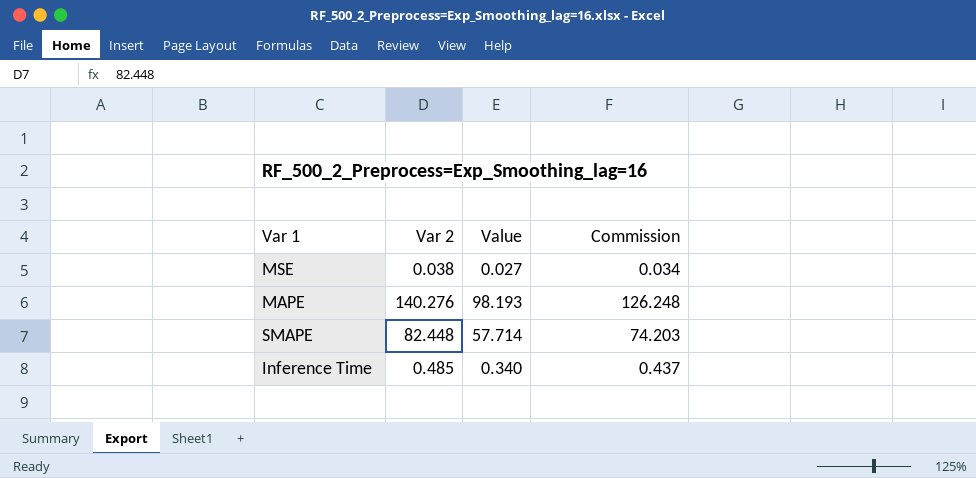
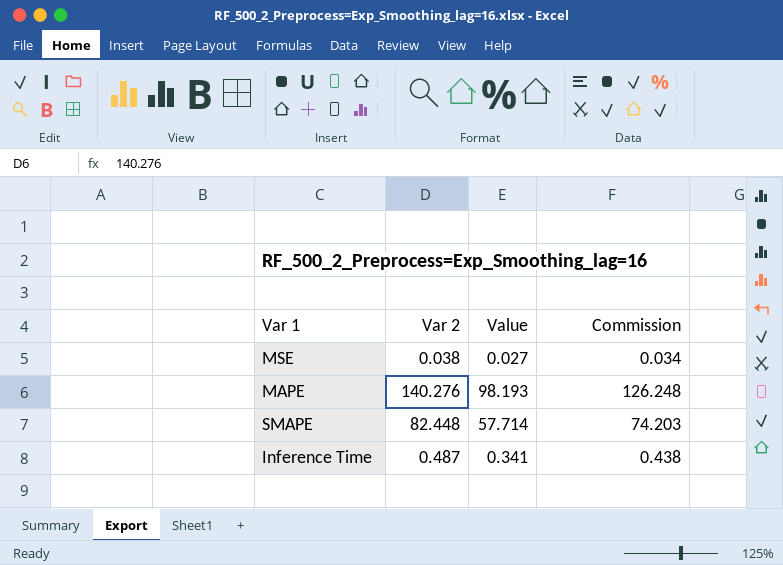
Inference Time | Var 2: 0.485 -> 0.487
Inference Time | Value: 0.340 -> 0.341
Inference Time | Commission: 0.437 -> 0.438

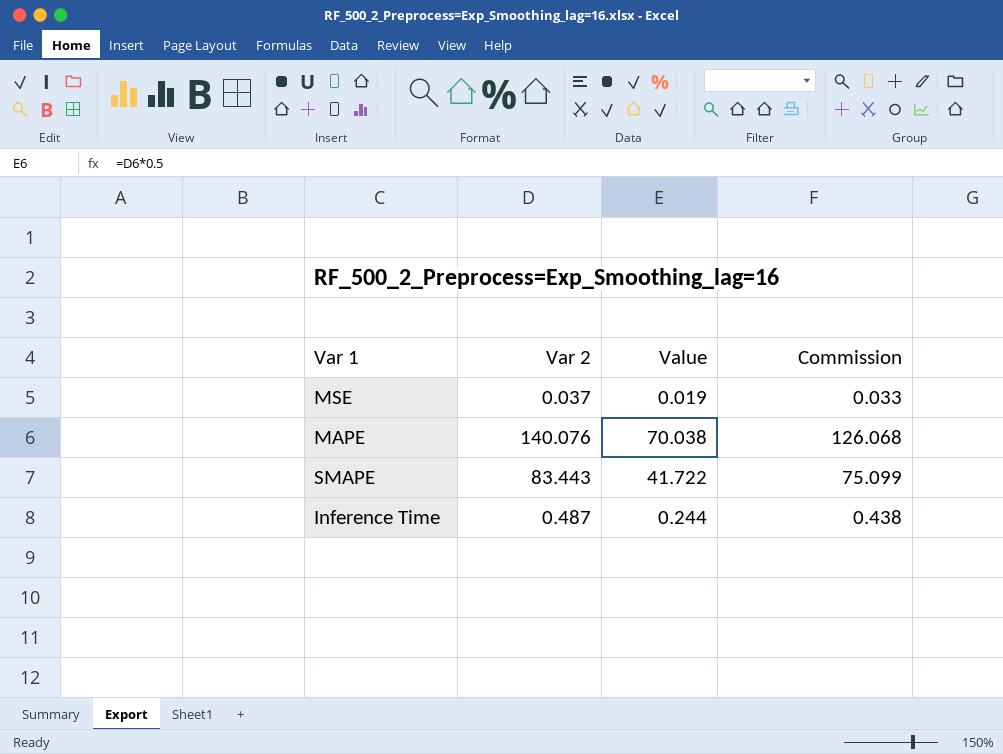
column Value | formula: [Var 2] * 0.7 -> [Var 2] * 0.5
MSE | Var 2: 0.038 -> 0.037
MSE | Commission: 0.034 -> 0.033
MAPE | Var 2: 140.276 -> 140.076
MAPE | Commission: 126.248 -> 126.068
SMAPE | Var 2: 82.448 -> 83.443
SMAPE | Commission: 74.203 -> 75.099

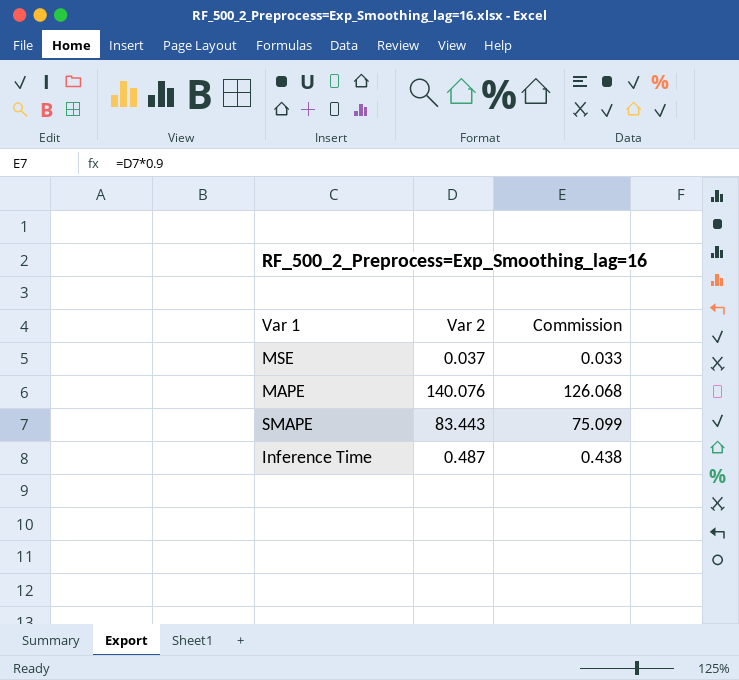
column Value | formula: [Var 2] * 0.5 -> none

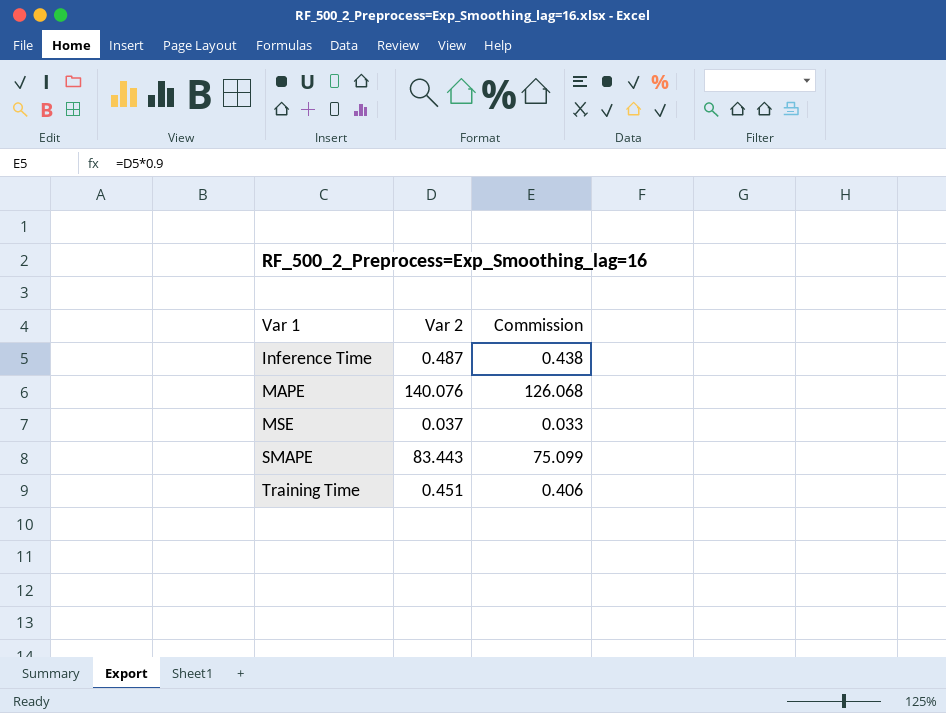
row order: none -> Var 1 ascending
row Training Time: none -> 0.451 | 0.406

